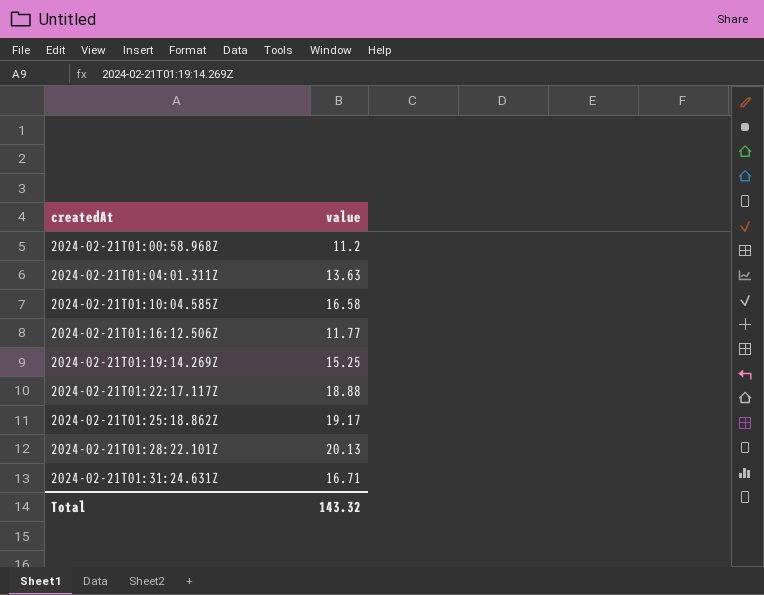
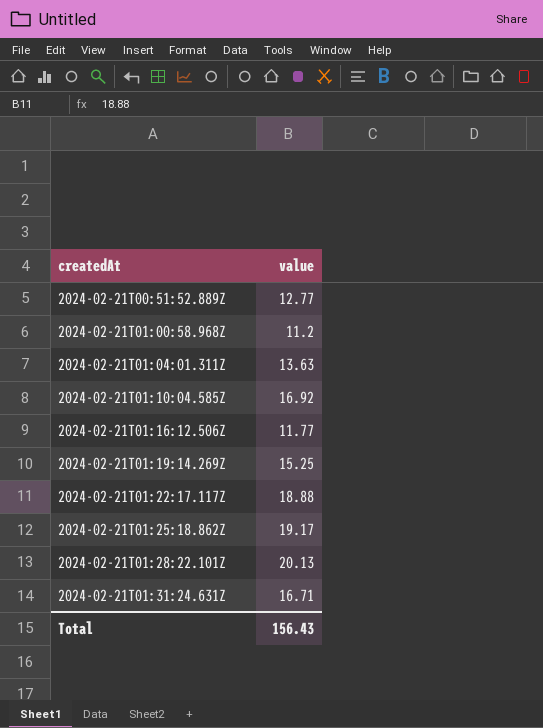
row 2024-02-21T00:51:52.889Z: none -> 12.77
2024-02-21T01:10:04.585Z | value: 16.58 -> 16.92
Total | value: 143.32 -> 156.43

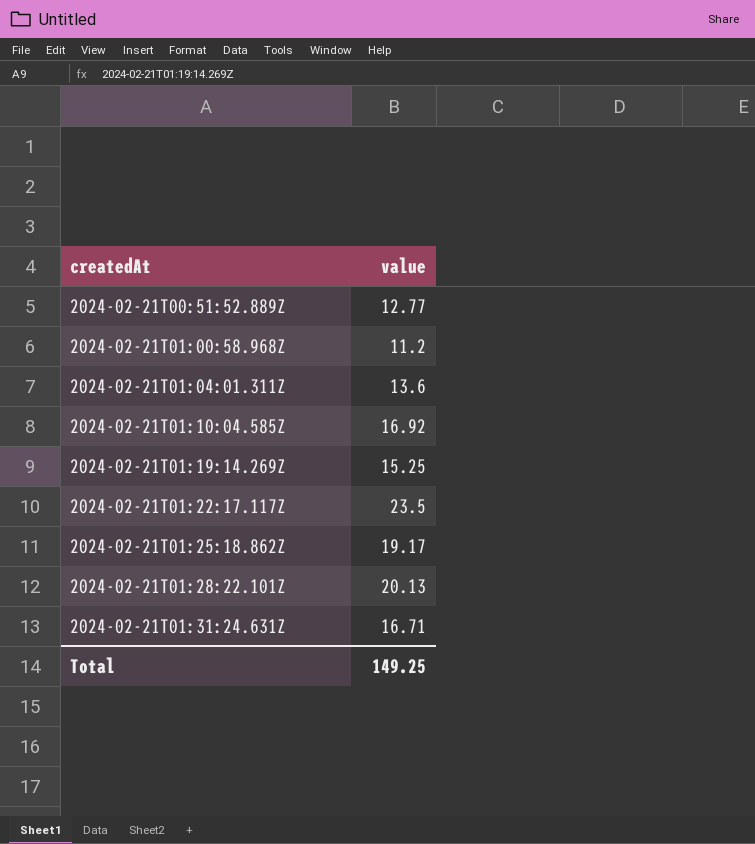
row 2024-02-21T01:16:12.506Z: 11.77 -> none
2024-02-21T01:04:01.311Z | value: 13.63 -> 13.6
2024-02-21T01:22:17.117Z | value: 18.88 -> 23.5
Total | value: 156.43 -> 149.25

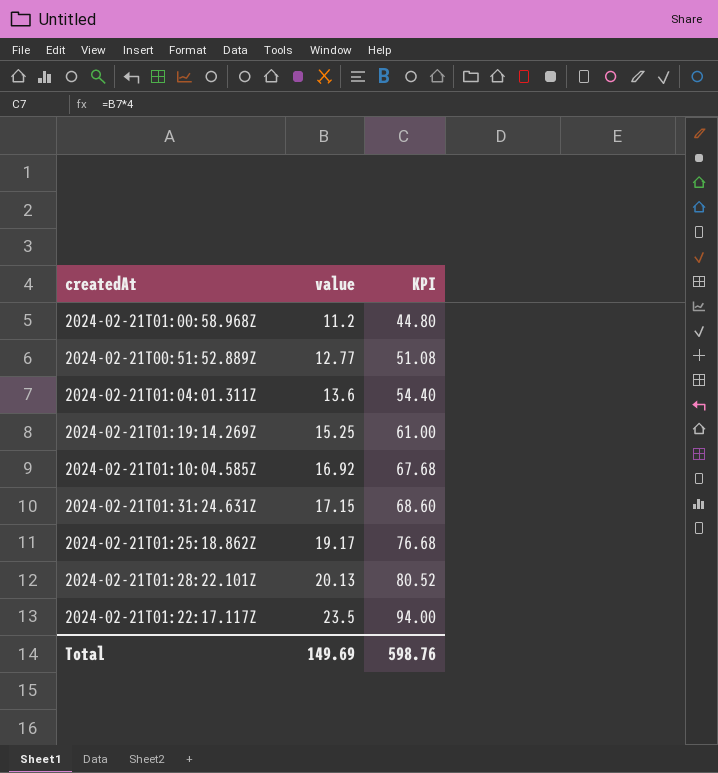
row order: createdAt ascending -> value ascending
column KPI | formula: none -> [value] * 4
2024-02-21T01:31:24.631Z | value: 16.71 -> 17.15
Total | value: 149.25 -> 149.69

